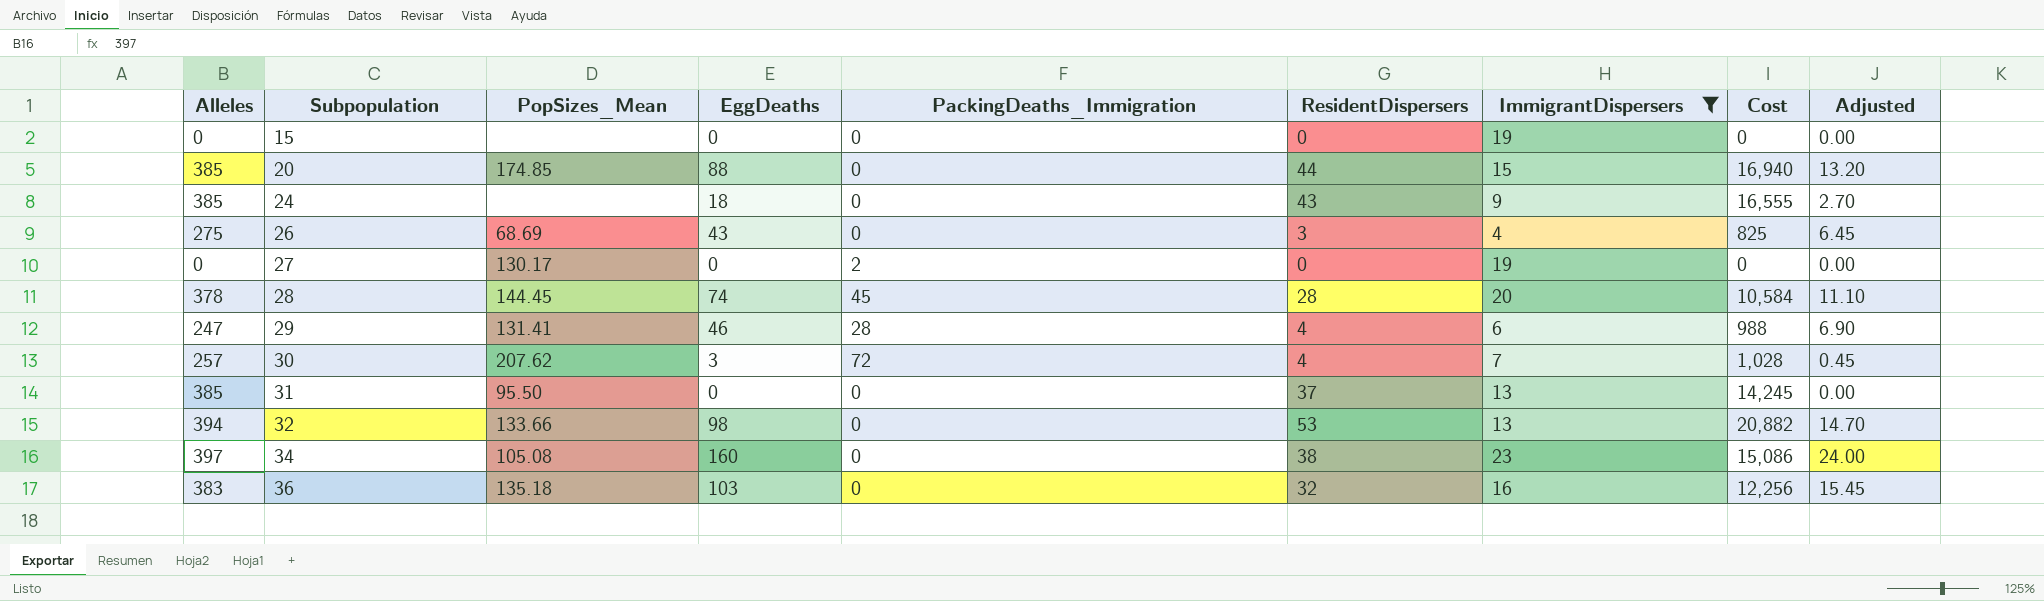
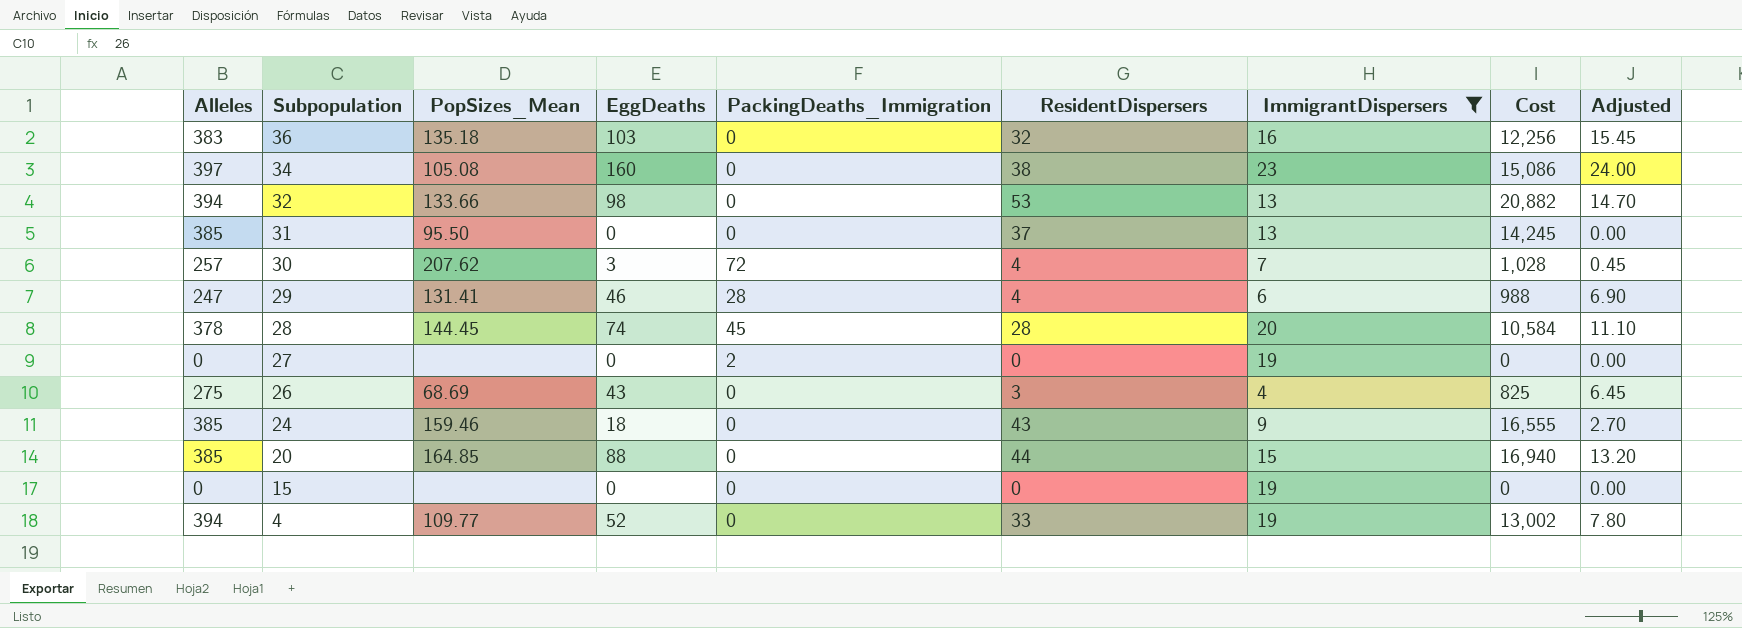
row order: Subpopulation ascending -> Subpopulation descending
27 | PopSizes_Mean: 130.17 -> none
24 | PopSizes_Mean: none -> 159.46
20 | PopSizes_Mean: 174.85 -> 164.85
row 4: none -> 394 | 109.77 | 52 | 0 | 33 | 19 | 13,002 | 7.80

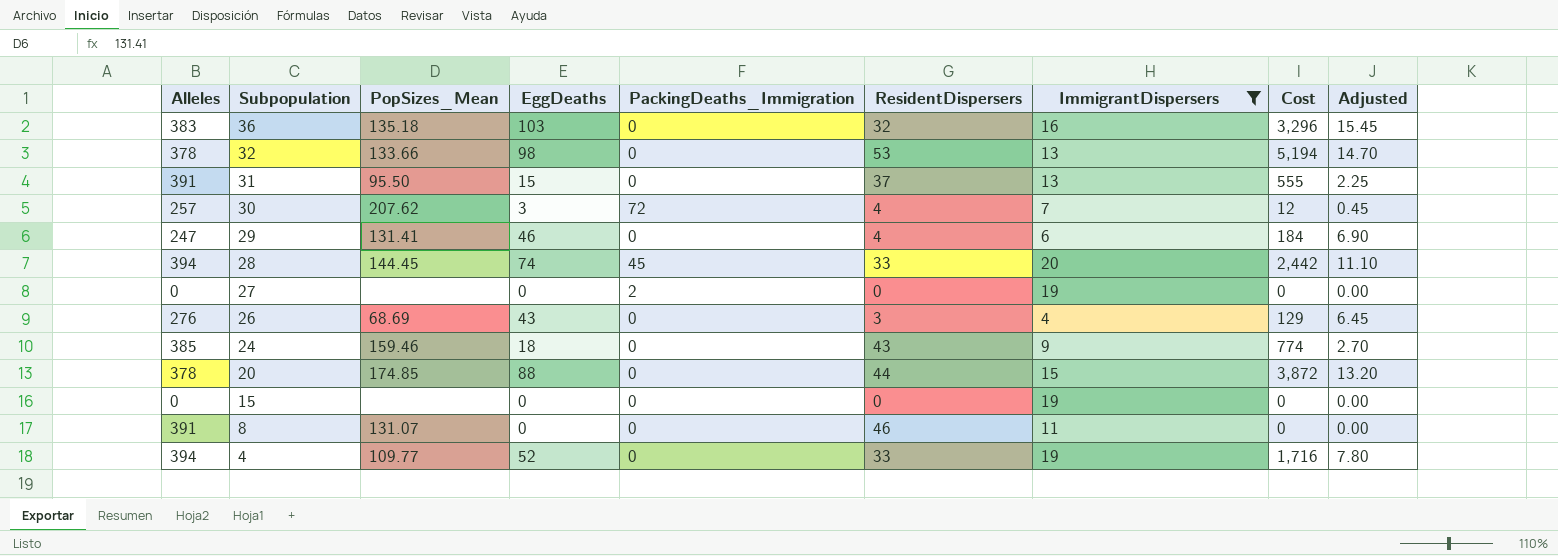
column Cost | formula: [Alleles] * [ResidentDispersers] -> [EggDeaths] * [ResidentDispersers]
row 34: 397 | 105.08 | 160 | 0 | 38 | 23 | 15,086 | 24.00 -> none
32 | Alleles: 394 -> 378
31 | Alleles: 385 -> 391
31 | EggDeaths: 0 -> 15
31 | Adjusted: 0.00 -> 2.25
29 | PackingDeaths_Immigration: 28 -> 0
28 | Alleles: 378 -> 394
28 | ResidentDispersers: 28 -> 33
26 | Alleles: 275 -> 276
20 | Alleles: 385 -> 378
20 | PopSizes_Mean: 164.85 -> 174.85
row 8: none -> 391 | 131.07 | 0 | 0 | 46 | 11 | 0 | 0.00

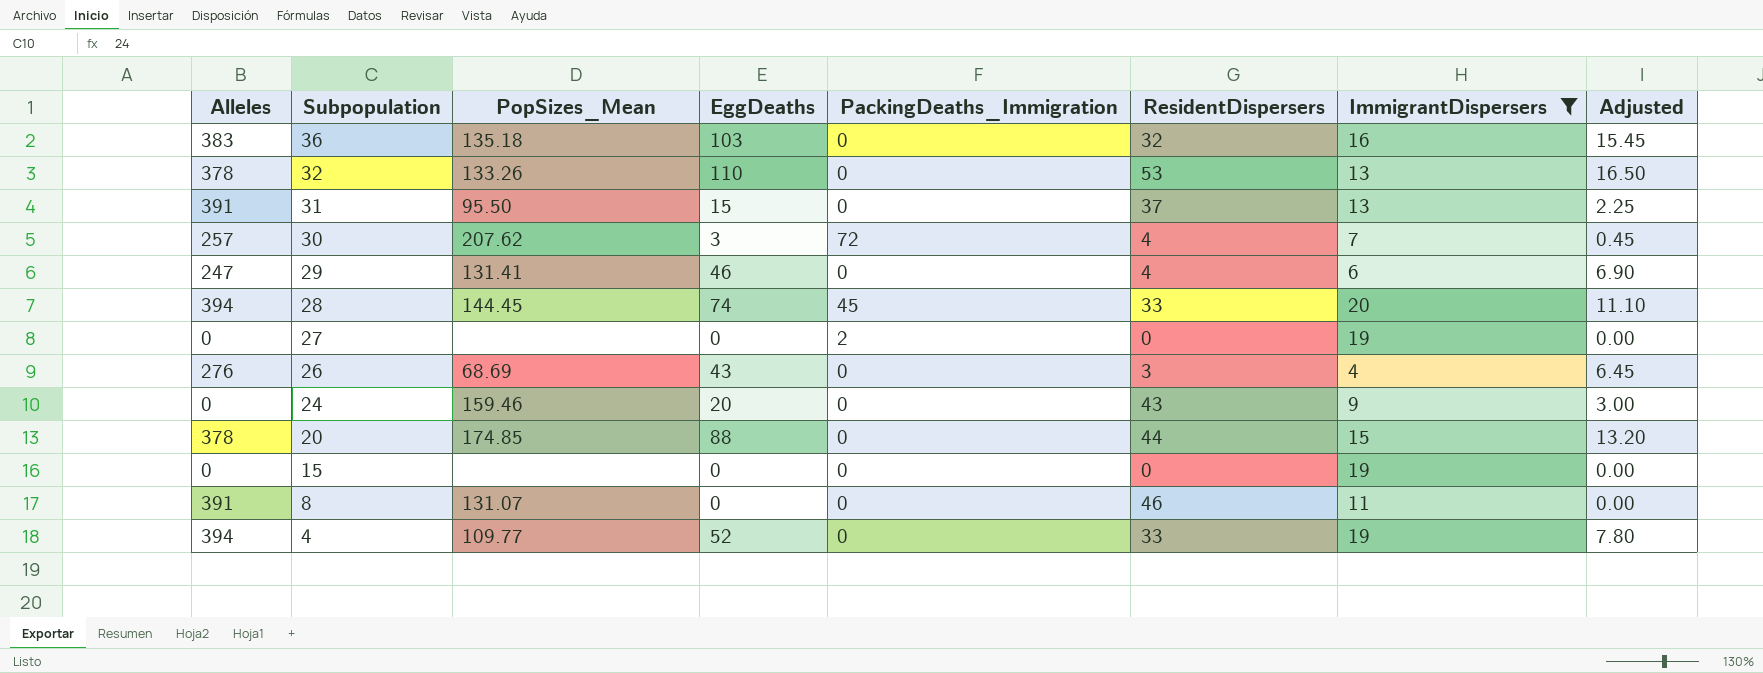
column Cost | formula: [EggDeaths] * [ResidentDispersers] -> none
32 | PopSizes_Mean: 133.66 -> 133.26
32 | EggDeaths: 98 -> 110
32 | Adjusted: 14.70 -> 16.50
24 | Alleles: 385 -> 0
24 | EggDeaths: 18 -> 20
24 | Adjusted: 2.70 -> 3.00

